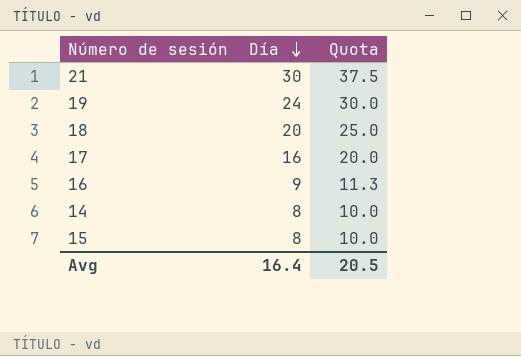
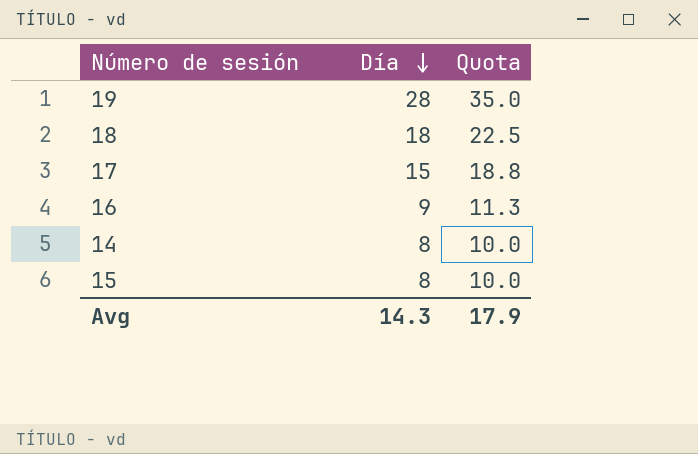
row 21: 30 | 37.5 -> none
19 | Día: 24 -> 28
19 | Quota: 30.0 -> 35.0
18 | Día: 20 -> 18
18 | Quota: 25.0 -> 22.5
17 | Día: 16 -> 15
17 | Quota: 20.0 -> 18.8
Avg | Día: 16.4 -> 14.3
Avg | Quota: 20.5 -> 17.9

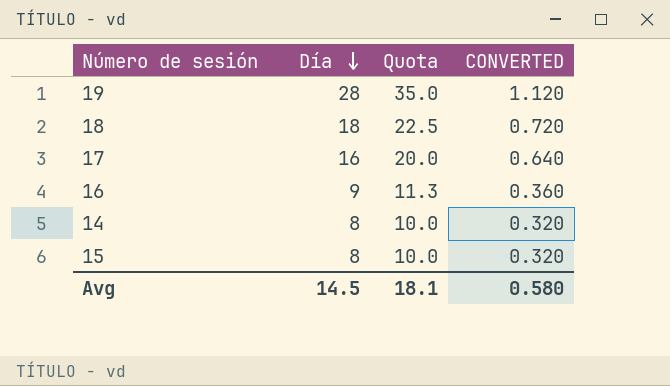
column CONVERTED | formula: none -> [Día] * 0.04
17 | Día: 15 -> 16
17 | Quota: 18.8 -> 20.0
Avg | Día: 14.3 -> 14.5
Avg | Quota: 17.9 -> 18.1

